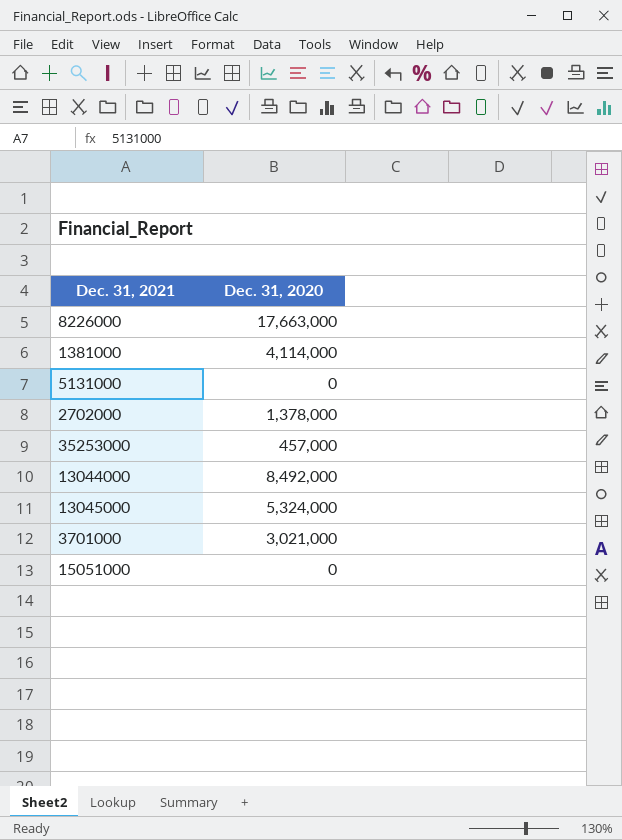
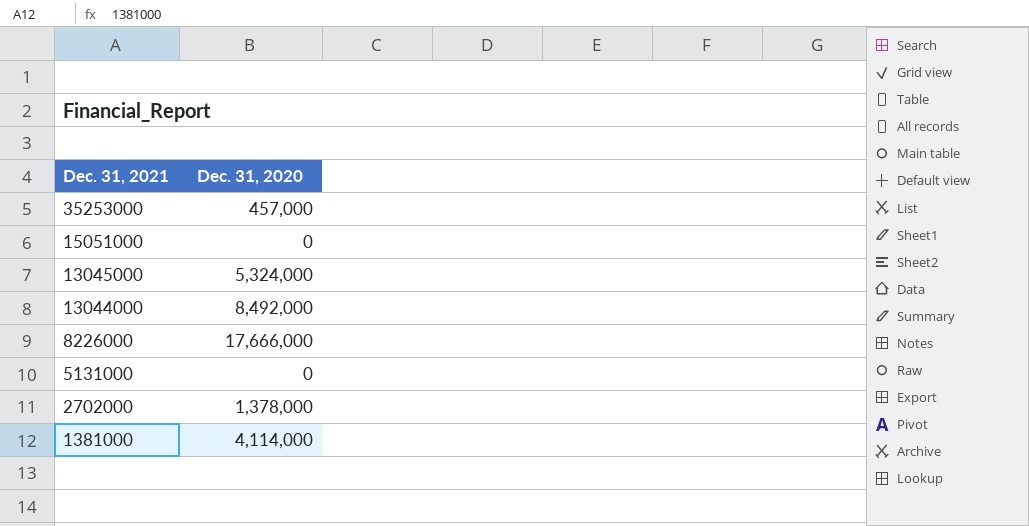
row order: none -> Dec. 31, 2021 descending
row 3701000: 3,021,000 -> none
8226000 | Dec. 31, 2020: 17,663,000 -> 17,666,000

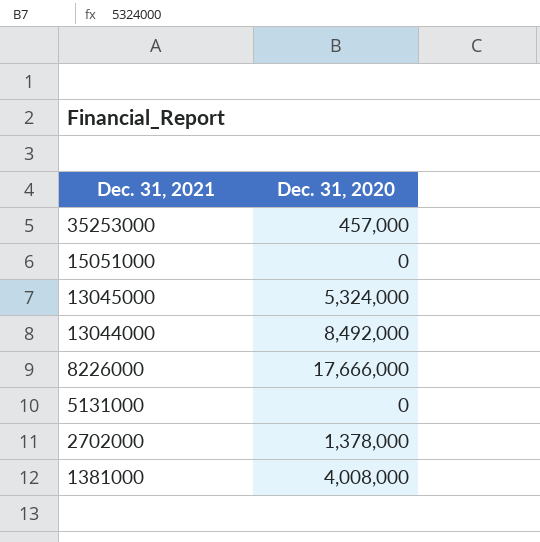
1381000 | Dec. 31, 2020: 4,114,000 -> 4,008,000

